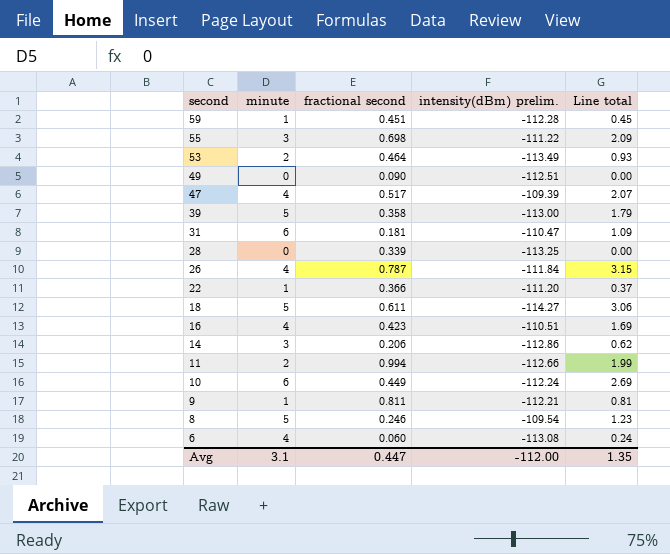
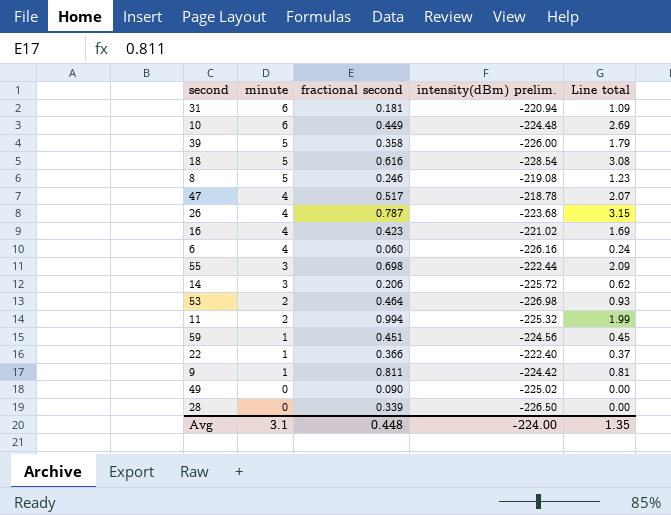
row order: second descending -> minute descending
31 | intensity(dBm) prelim.: -110.47 -> -220.94
10 | intensity(dBm) prelim.: -112.24 -> -224.48
39 | intensity(dBm) prelim.: -113.00 -> -226.00
18 | fractional second: 0.611 -> 0.616
18 | intensity(dBm) prelim.: -114.27 -> -228.54
18 | Line total: 3.06 -> 3.08
8 | intensity(dBm) prelim.: -109.54 -> -219.08
47 | intensity(dBm) prelim.: -109.39 -> -218.78
26 | intensity(dBm) prelim.: -111.84 -> -223.68
16 | intensity(dBm) prelim.: -110.51 -> -221.02
6 | intensity(dBm) prelim.: -113.08 -> -226.16
55 | intensity(dBm) prelim.: -111.22 -> -222.44
14 | intensity(dBm) prelim.: -112.86 -> -225.72
53 | intensity(dBm) prelim.: -113.49 -> -226.98
11 | intensity(dBm) prelim.: -112.66 -> -225.32
59 | intensity(dBm) prelim.: -112.28 -> -224.56
22 | intensity(dBm) prelim.: -111.20 -> -222.40
9 | intensity(dBm) prelim.: -112.21 -> -224.42
49 | intensity(dBm) prelim.: -112.51 -> -225.02
28 | intensity(dBm) prelim.: -113.25 -> -226.50
Avg | fractional second: 0.447 -> 0.448
Avg | intensity(dBm) prelim.: -112.00 -> -224.00

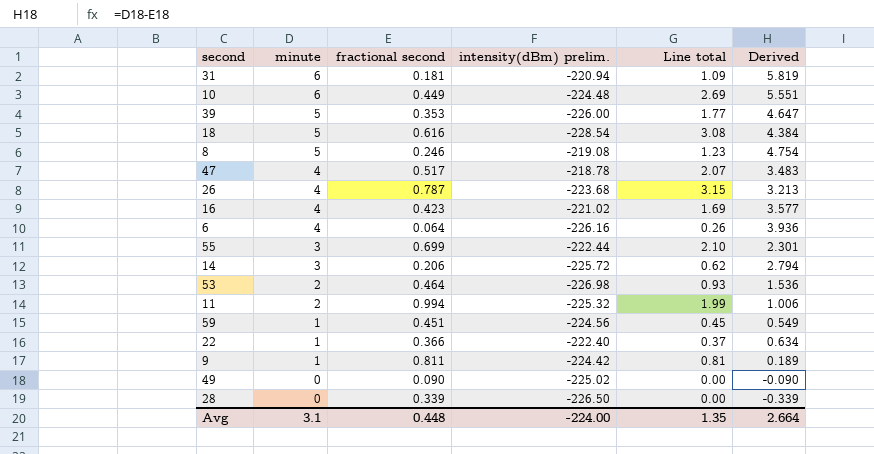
column Derived | formula: none -> [minute] - [fractional second]
39 | fractional second: 0.358 -> 0.353
39 | Line total: 1.79 -> 1.77
6 | fractional second: 0.060 -> 0.064
6 | Line total: 0.24 -> 0.26
55 | fractional second: 0.698 -> 0.699
55 | Line total: 2.09 -> 2.10

